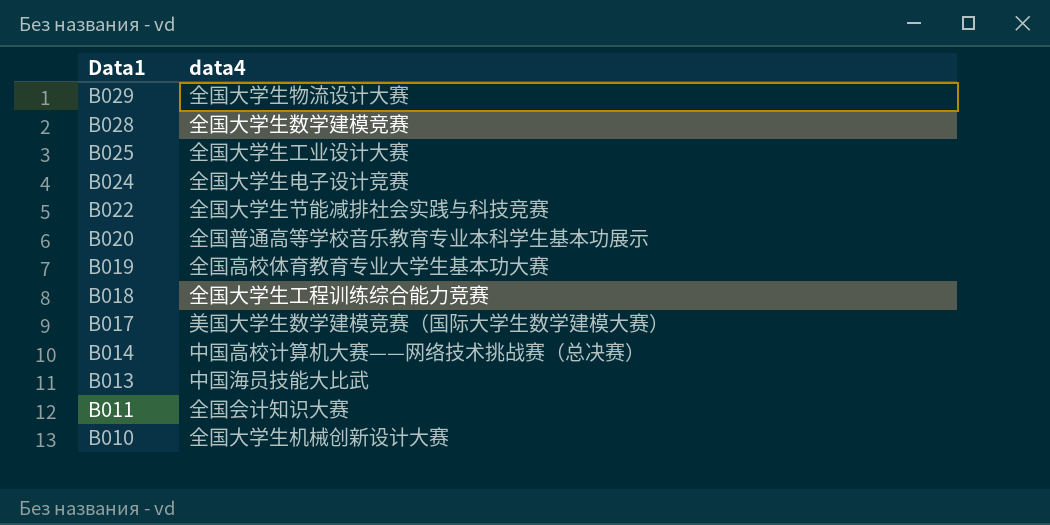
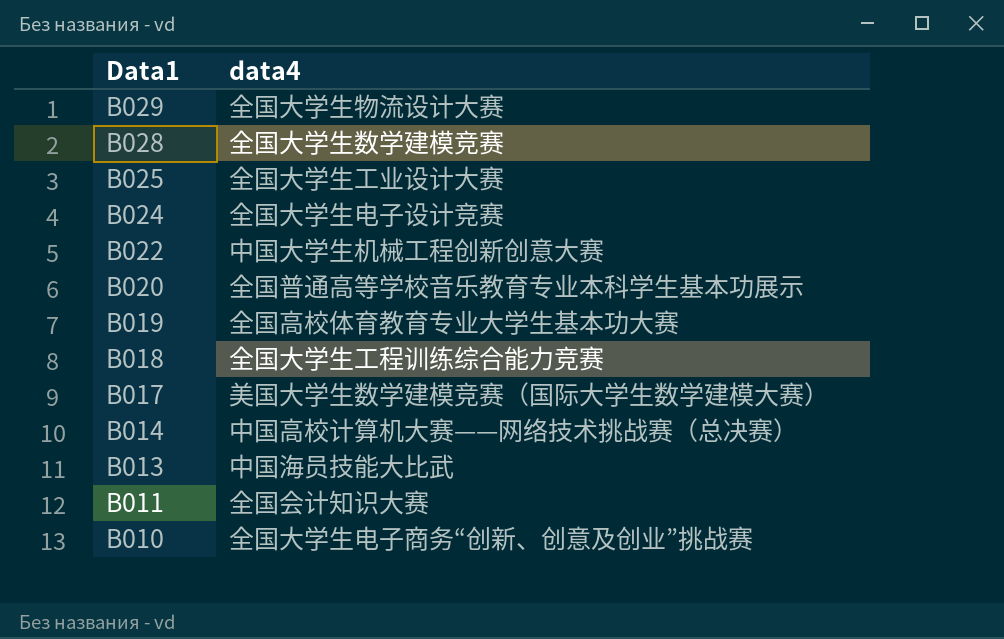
B022 | data4: 全国大学生节能减排社会实践与科技竞赛 -> 中国大学生机械工程创新创意大赛
B010 | data4: 全国大学生机械创新设计大赛 -> 全国大学生电子商务“创新、创意及创业”挑战赛

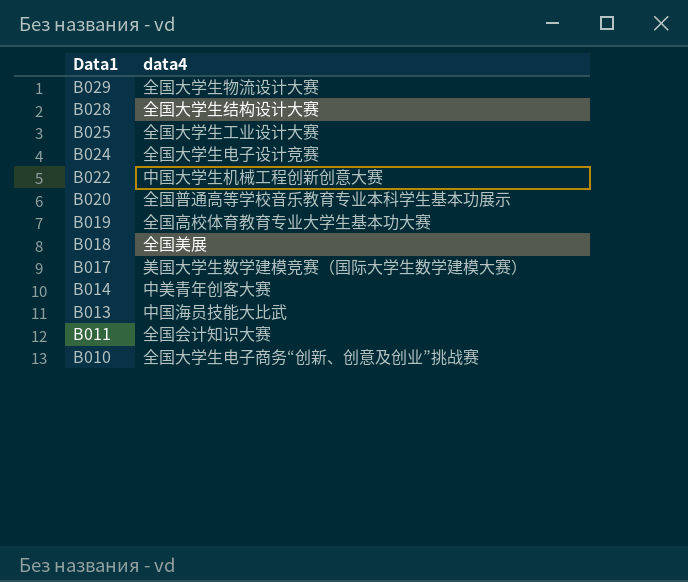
B028 | data4: 全国大学生数学建模竞赛 -> 全国大学生结构设计大赛
B018 | data4: 全国大学生工程训练综合能力竞赛 -> 全国美展
B014 | data4: 中国高校计算机大赛——网络技术挑战赛（总决赛） -> 中美青年创客大赛

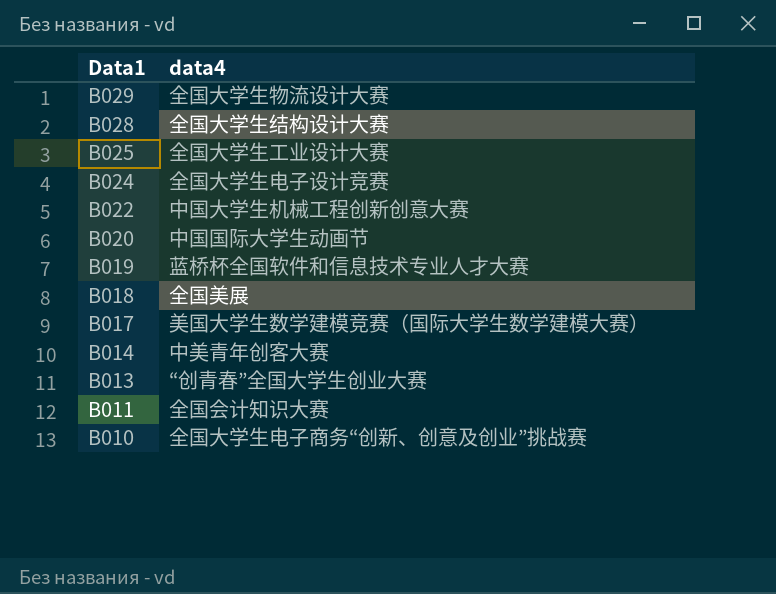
B020 | data4: 全国普通高等学校音乐教育专业本科学生基本功展示 -> 中国国际大学生动画节
B019 | data4: 全国高校体育教育专业大学生基本功大赛 -> 蓝桥杯全国软件和信息技术专业人才大赛
B013 | data4: 中国海员技能大比武 -> “创青春”全国大学生创业大赛

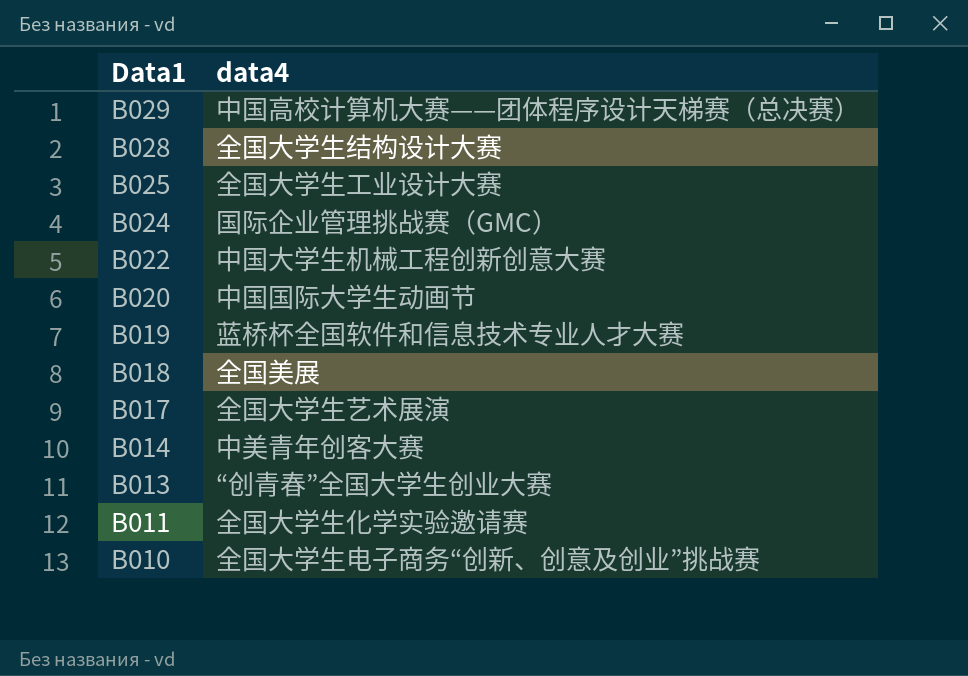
B029 | data4: 全国大学生物流设计大赛 -> 中国高校计算机大赛——团体程序设计天梯赛（总决赛）
B024 | data4: 全国大学生电子设计竞赛 -> 国际企业管理挑战赛（GMC）
B017 | data4: 美国大学生数学建模竞赛（国际大学生数学建模大赛） -> 全国大学生艺术展演
B011 | data4: 全国会计知识大赛 -> 全国大学生化学实验邀请赛

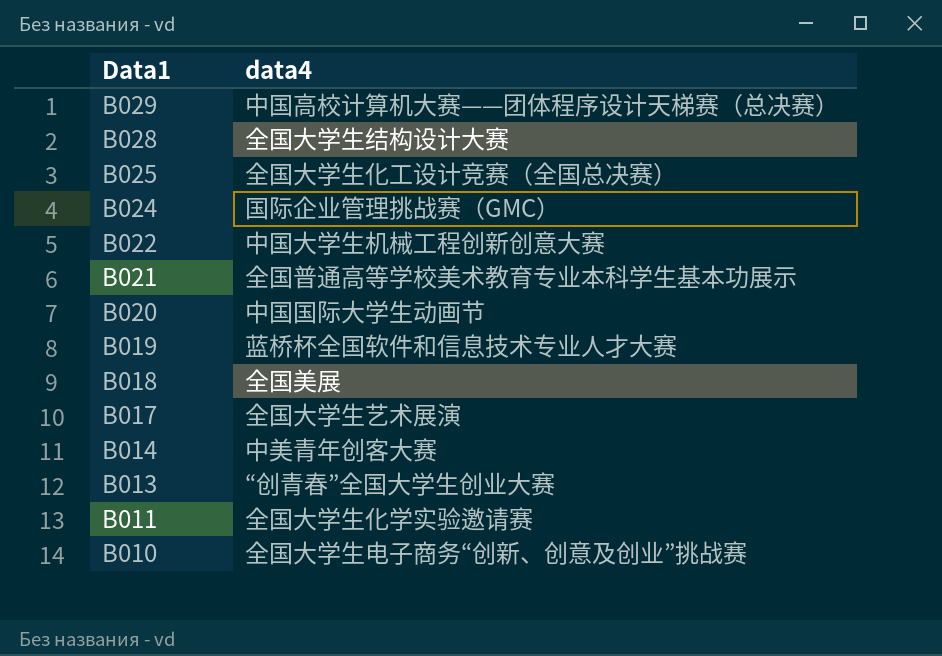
B025 | data4: 全国大学生工业设计大赛 -> 全国大学生化工设计竞赛（全国总决赛）
row B021: none -> 全国普通高等学校美术教育专业本科学生基本功展示

